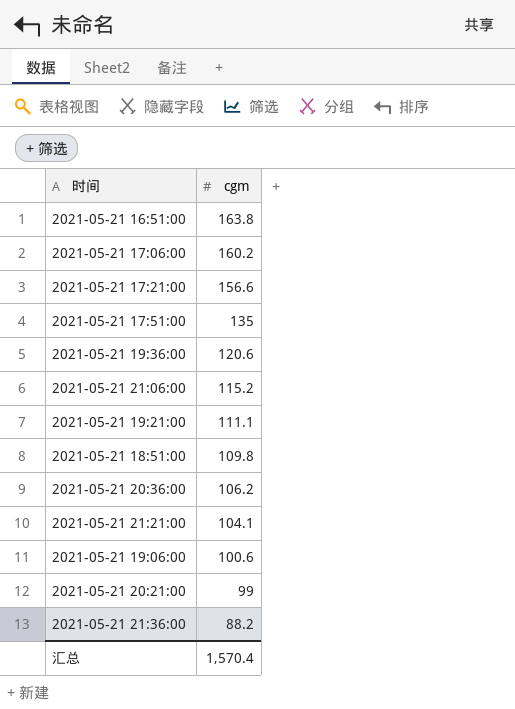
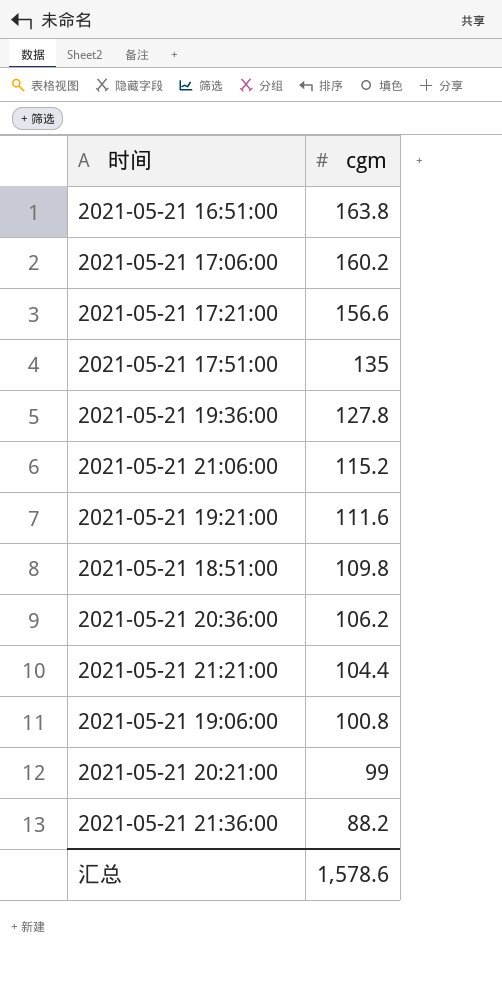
2021-05-21 19:36:00 | cgm: 120.6 -> 127.8
2021-05-21 19:21:00 | cgm: 111.1 -> 111.6
2021-05-21 21:21:00 | cgm: 104.1 -> 104.4
2021-05-21 19:06:00 | cgm: 100.6 -> 100.8
汇总 | cgm: 1,570.4 -> 1,578.6

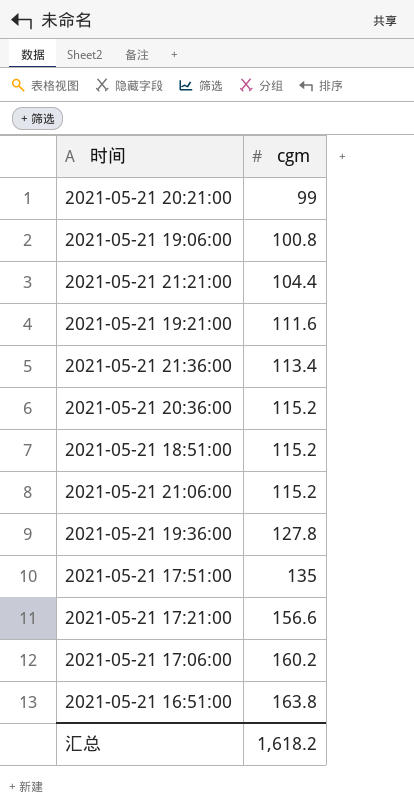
row order: cgm descending -> cgm ascending
2021-05-21 21:36:00 | cgm: 88.2 -> 113.4
2021-05-21 20:36:00 | cgm: 106.2 -> 115.2
2021-05-21 18:51:00 | cgm: 109.8 -> 115.2
汇总 | cgm: 1,578.6 -> 1,618.2

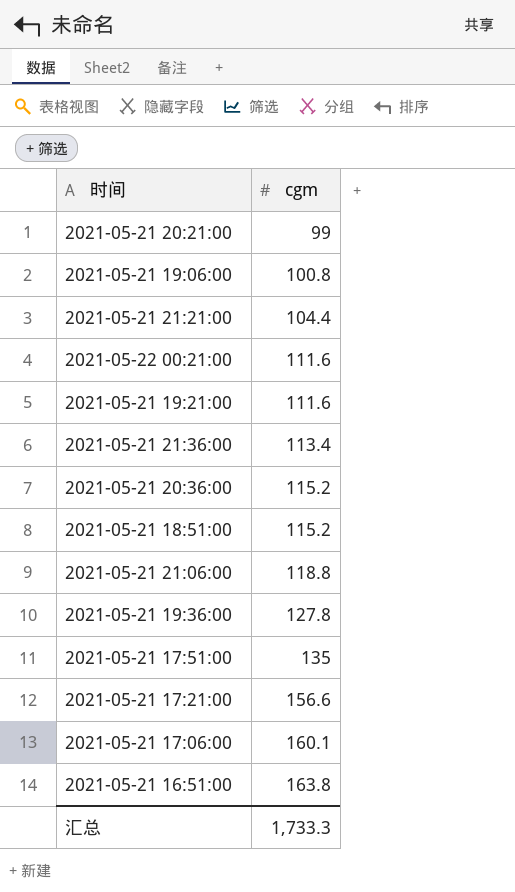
row 2021-05-22 00:21:00: none -> 111.6
2021-05-21 21:06:00 | cgm: 115.2 -> 118.8
2021-05-21 17:06:00 | cgm: 160.2 -> 160.1
汇总 | cgm: 1,618.2 -> 1,733.3

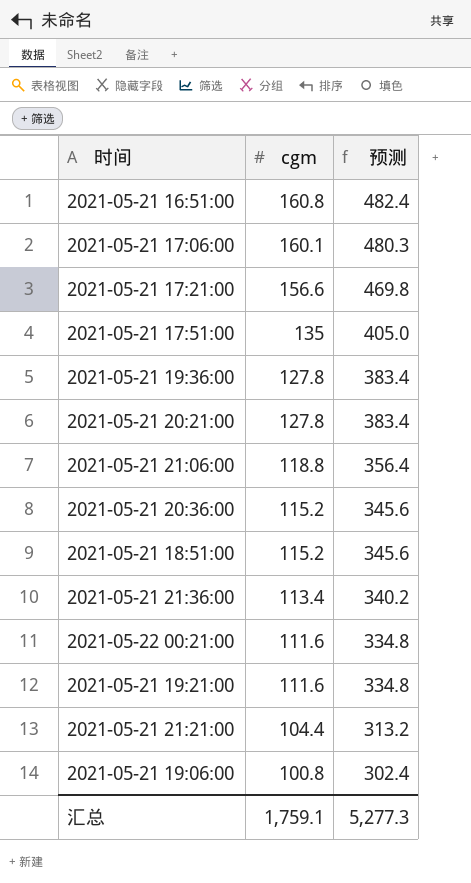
row order: cgm ascending -> cgm descending
column 预测 | formula: none -> [cgm] * 3
2021-05-21 16:51:00 | cgm: 163.8 -> 160.8
2021-05-21 20:21:00 | cgm: 99 -> 127.8
汇总 | cgm: 1,733.3 -> 1,759.1

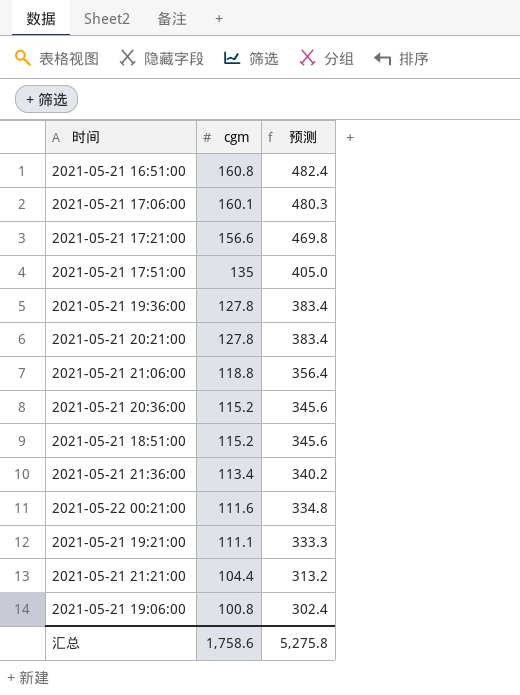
2021-05-21 19:21:00 | cgm: 111.6 -> 111.1
2021-05-21 19:21:00 | 预测: 334.8 -> 333.3
汇总 | cgm: 1,759.1 -> 1,758.6
汇总 | 预测: 5,277.3 -> 5,275.8

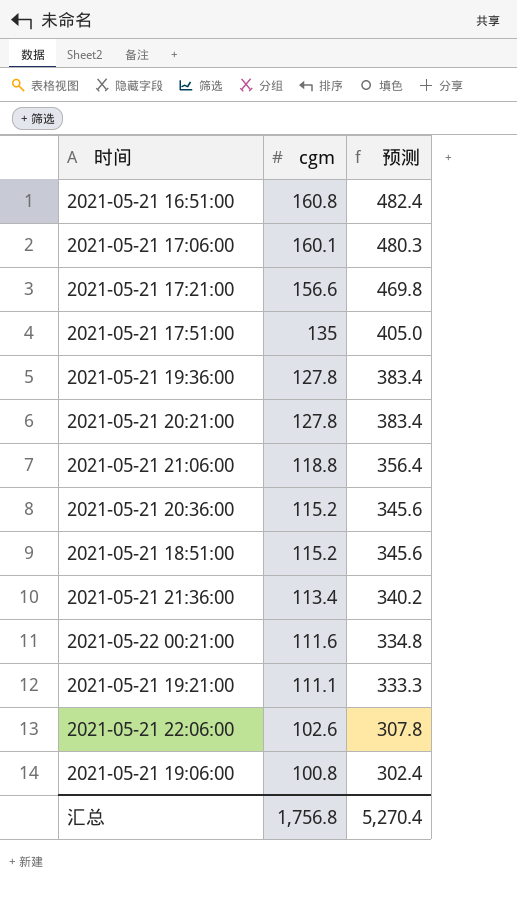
row 2021-05-21 21:21:00: 104.4 | 313.2 -> none
row 2021-05-21 22:06:00: none -> 102.6 | 307.8
汇总 | cgm: 1,758.6 -> 1,756.8
汇总 | 预测: 5,275.8 -> 5,270.4

